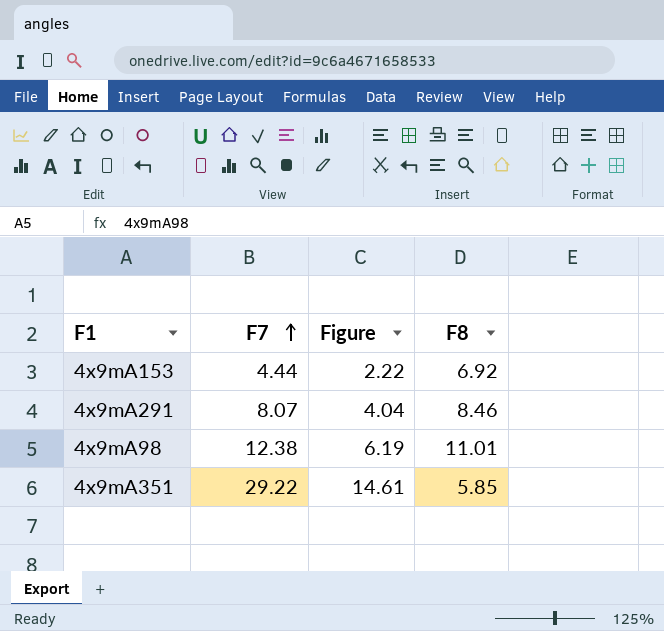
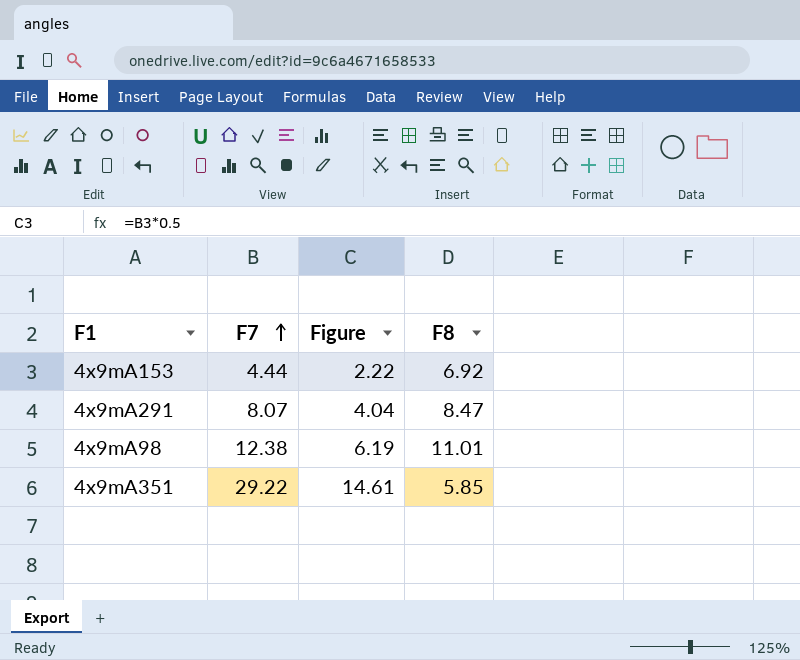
4x9mA291 | F8: 8.46 -> 8.47

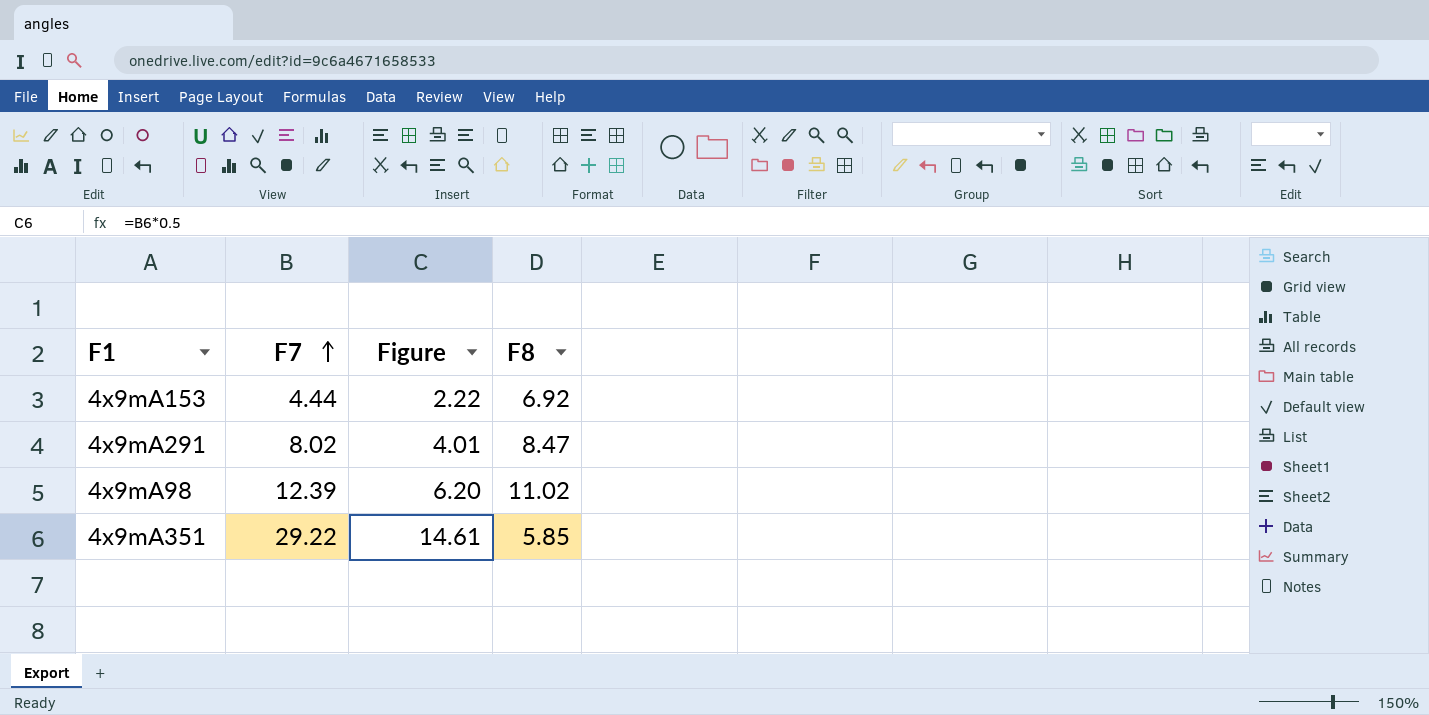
4x9mA291 | F7: 8.07 -> 8.02
4x9mA291 | Figure: 4.04 -> 4.01
4x9mA98 | F7: 12.38 -> 12.39
4x9mA98 | Figure: 6.19 -> 6.20
4x9mA98 | F8: 11.01 -> 11.02

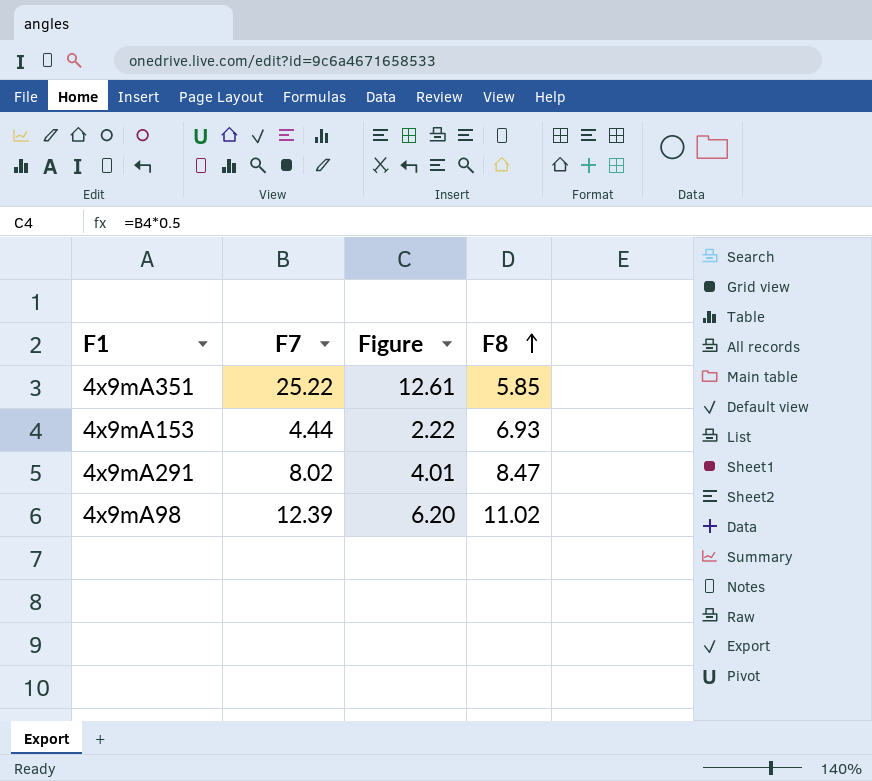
row order: F7 ascending -> F8 ascending
4x9mA351 | F7: 29.22 -> 25.22
4x9mA351 | Figure: 14.61 -> 12.61
4x9mA153 | F8: 6.92 -> 6.93

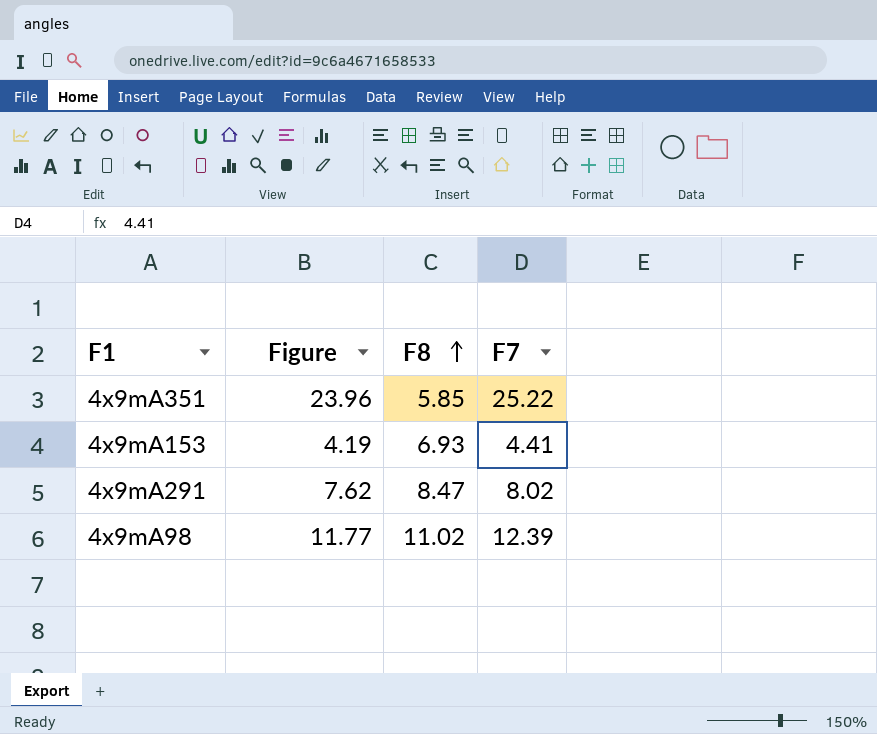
column Figure | formula: [F7] * 0.5 -> [F7] * 0.95
column F7 | position: 2 -> 4
4x9mA153 | F7: 4.44 -> 4.41

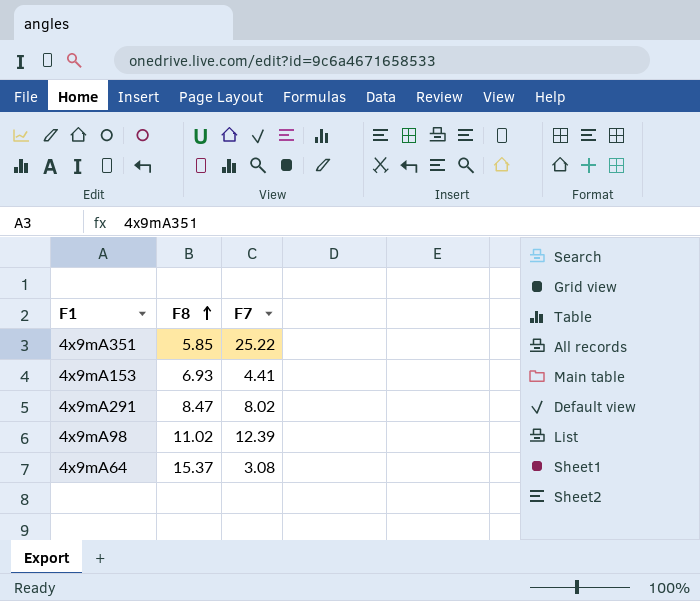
column Figure | formula: [F7] * 0.95 -> none
row 4x9mA64: none -> 15.37 | 3.08

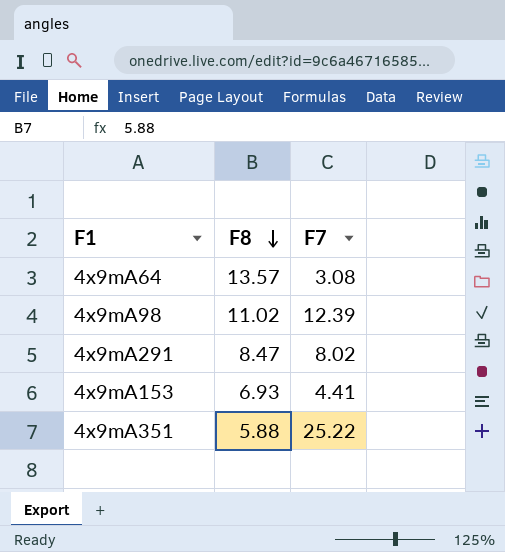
row order: F8 ascending -> F8 descending
4x9mA64 | F8: 15.37 -> 13.57
4x9mA351 | F8: 5.85 -> 5.88

